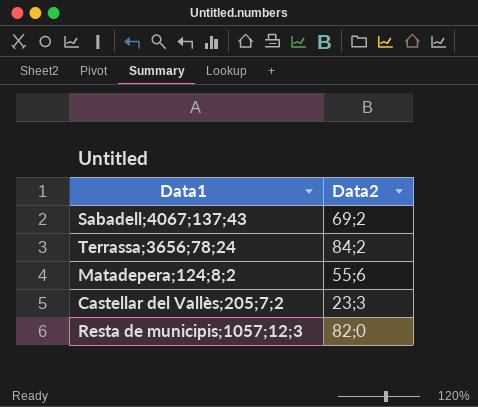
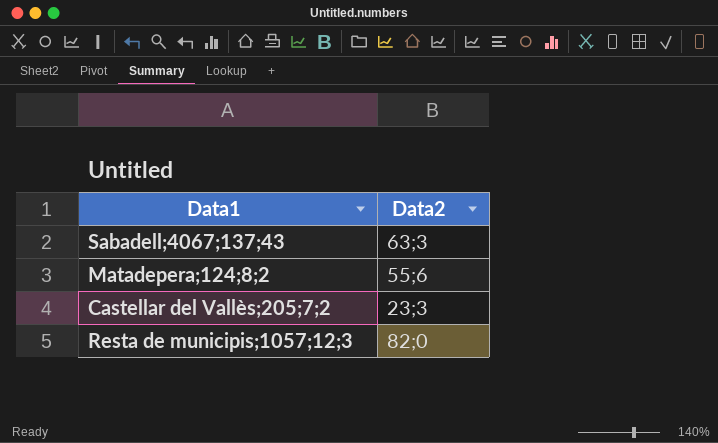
row Terrassa;3656;78;24: 84;2 -> none
Sabadell;4067;137;43 | Data2: 69;2 -> 63;3

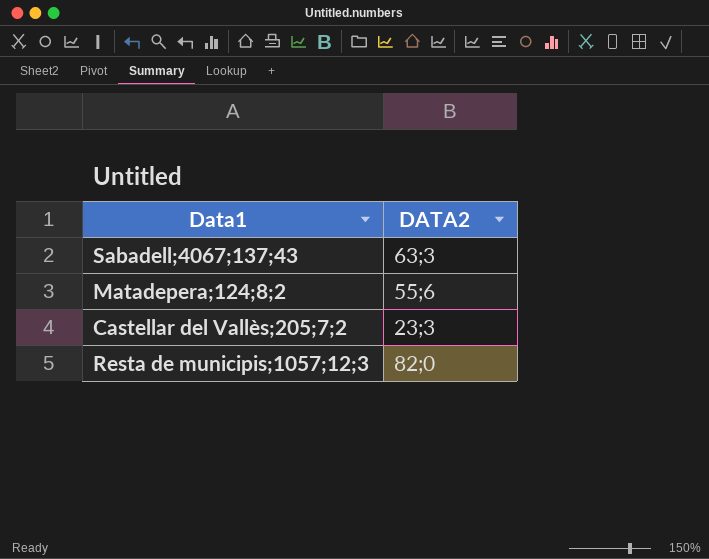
column name: Data2 -> DATA2

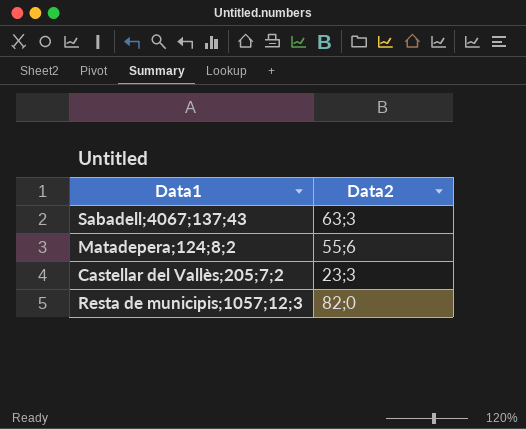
column name: DATA2 -> Data2

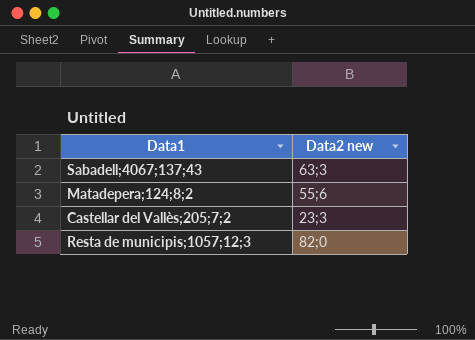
column name: Data2 -> Data2 new

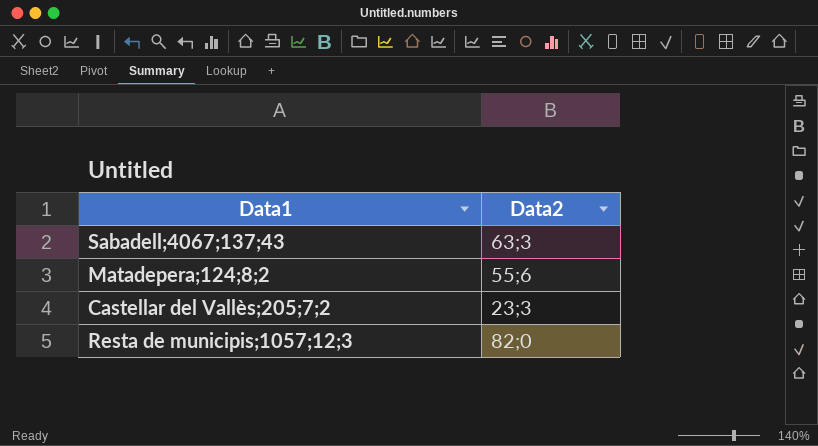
column name: Data2 new -> Data2

